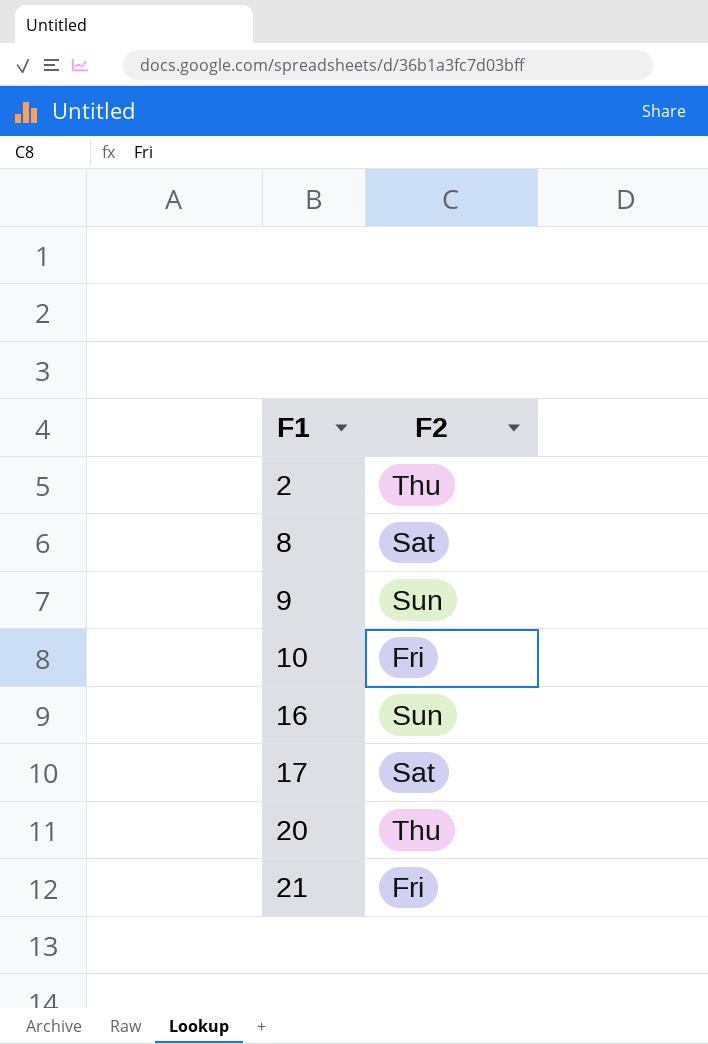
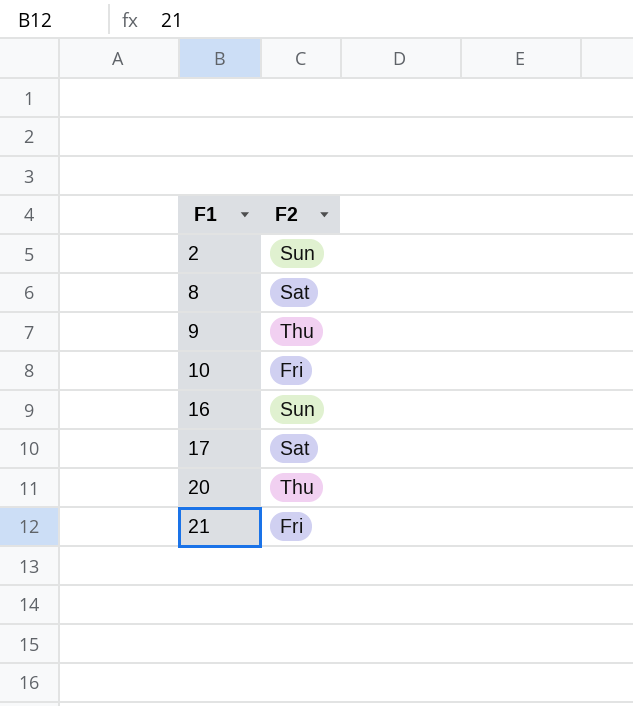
2 | F2: Thu -> Sun
9 | F2: Sun -> Thu

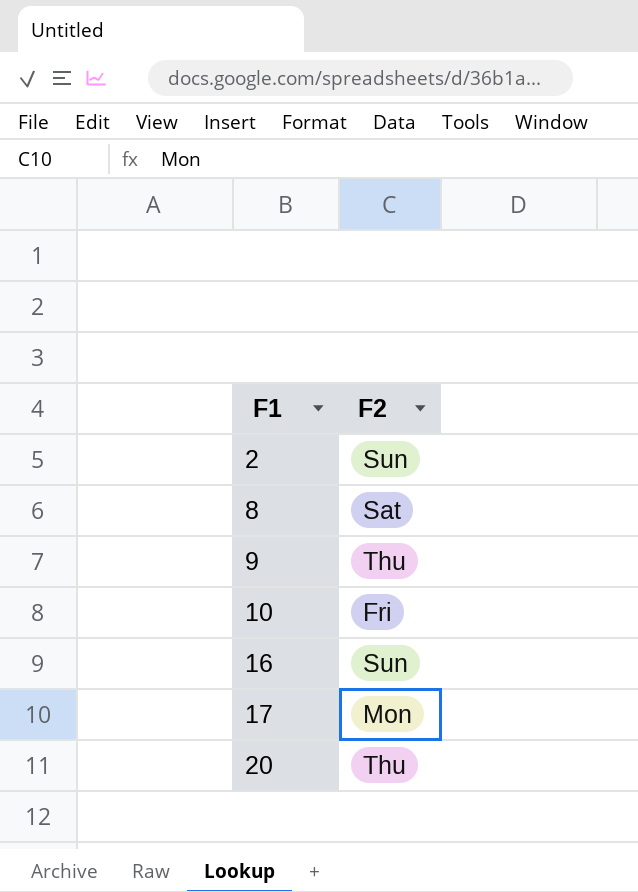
row 21: Fri -> none
17 | F2: Sat -> Mon

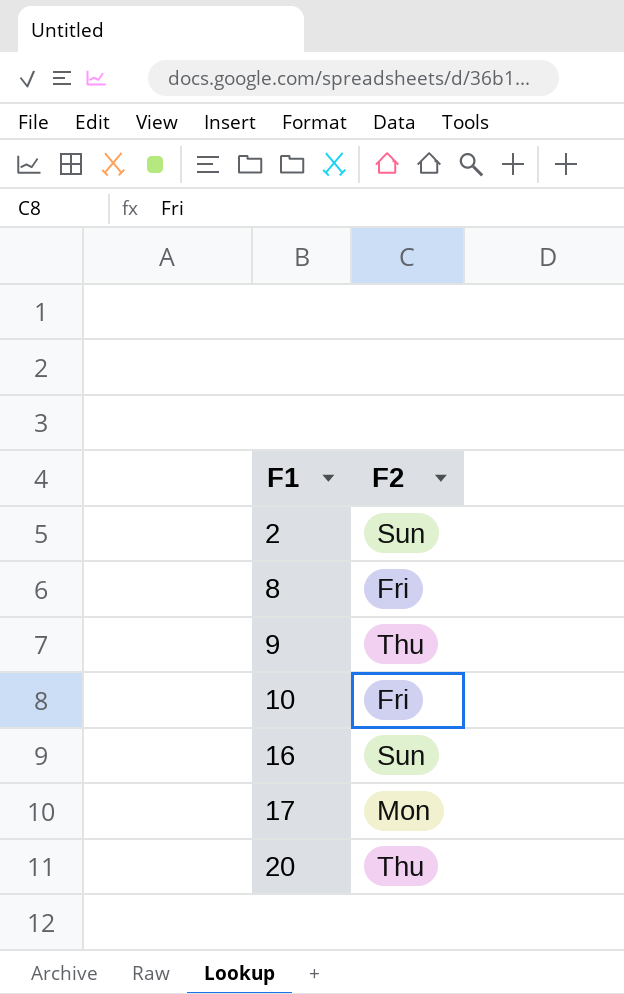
8 | F2: Sat -> Fri

